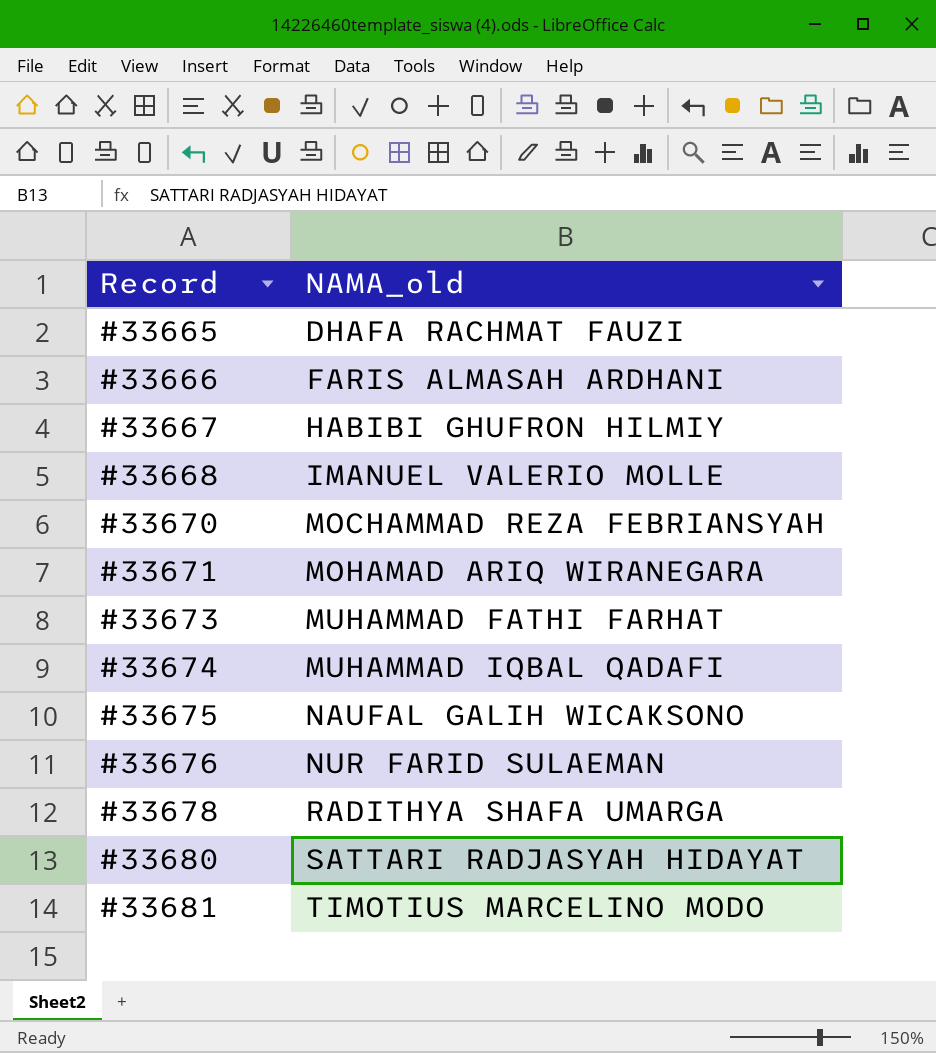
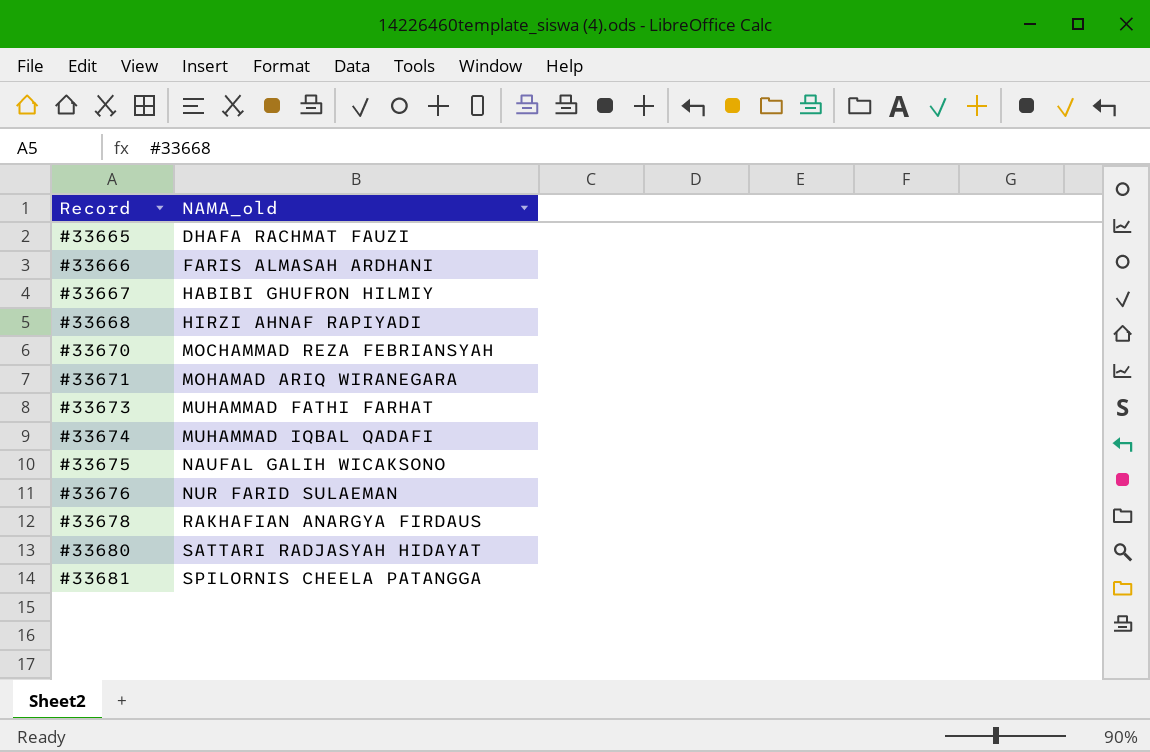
#33668 | NAMA_old: IMANUEL VALERIO MOLLE -> HIRZI AHNAF RAPIYADI
#33678 | NAMA_old: RADITHYA SHAFA UMARGA -> RAKHAFIAN ANARGYA FIRDAUS
#33681 | NAMA_old: TIMOTIUS MARCELINO MODO -> SPILORNIS CHEELA PATANGGA

